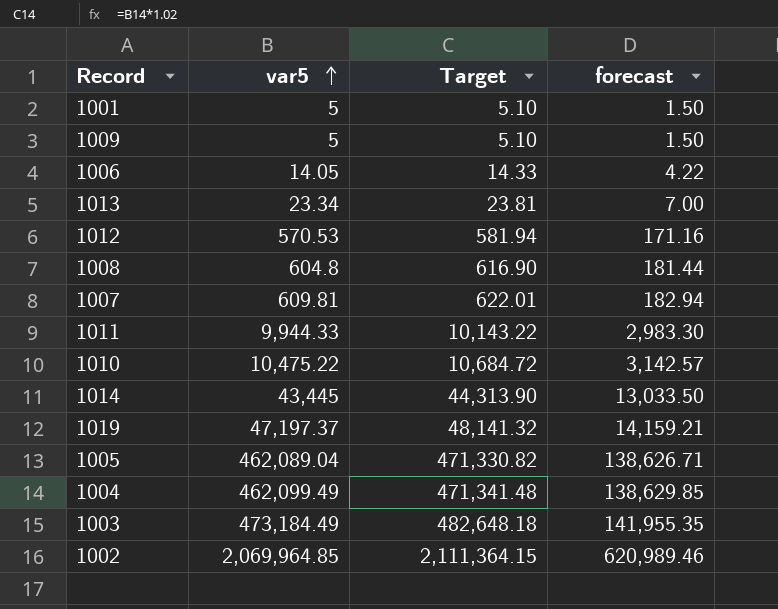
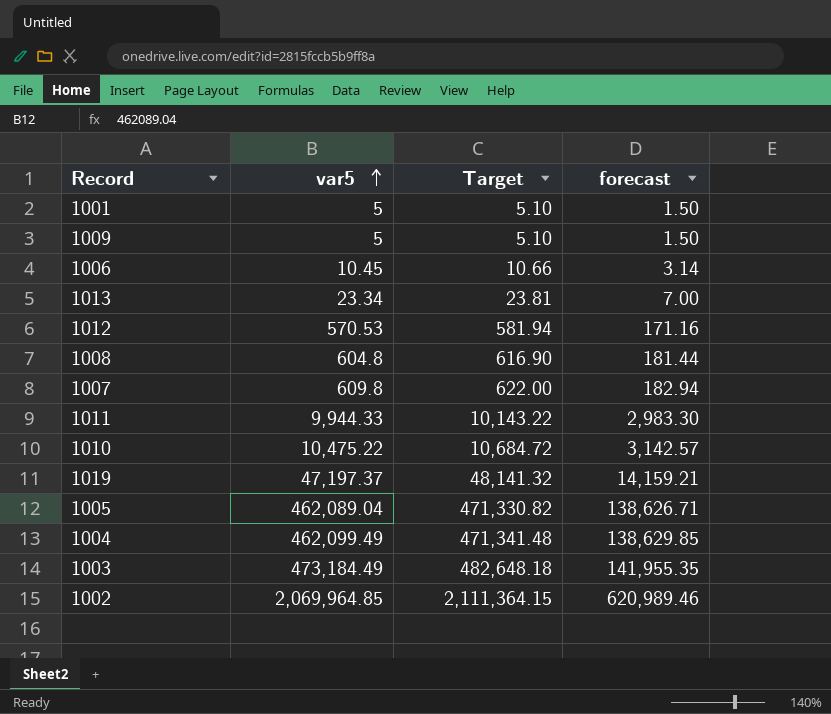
row 1014: 43,445 | 44,313.90 | 13,033.50 -> none
1006 | var5: 14.05 -> 10.45
1006 | Target: 14.33 -> 10.66
1006 | forecast: 4.22 -> 3.14
1007 | var5: 609.81 -> 609.8
1007 | Target: 622.01 -> 622.00

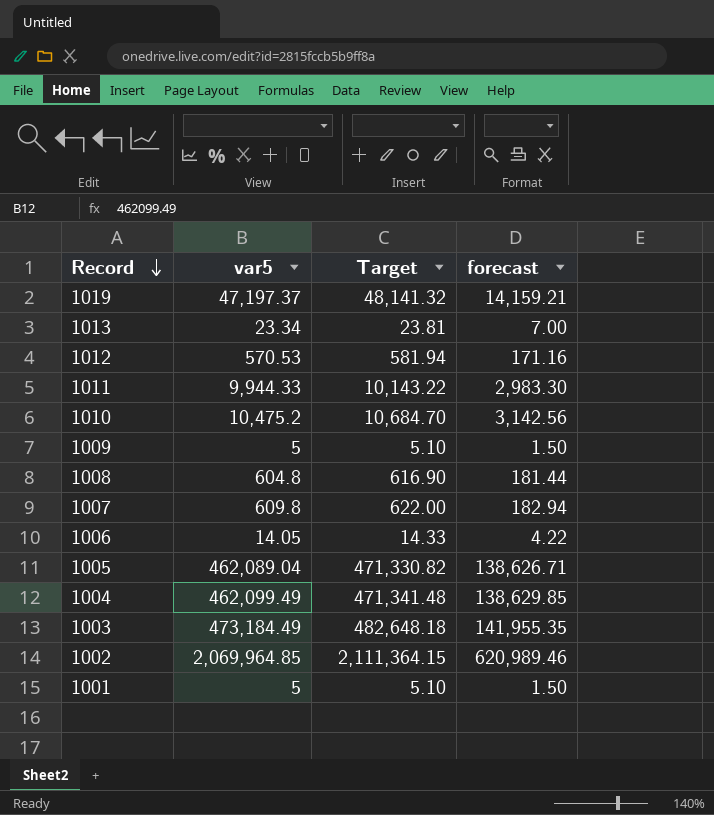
row order: var5 ascending -> Record descending
1010 | var5: 10,475.22 -> 10,475.2
1010 | Target: 10,684.72 -> 10,684.70
1010 | forecast: 3,142.57 -> 3,142.56
1006 | var5: 10.45 -> 14.05
1006 | Target: 10.66 -> 14.33
1006 | forecast: 3.14 -> 4.22

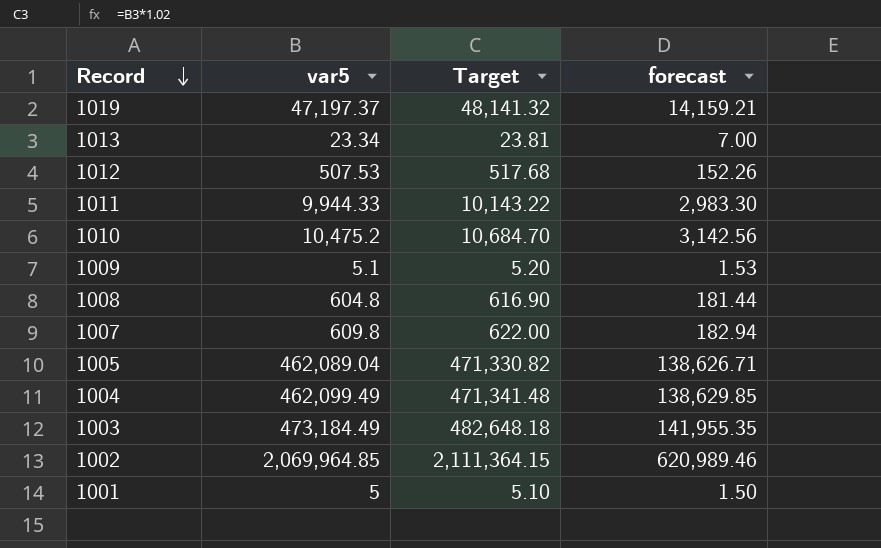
row 1006: 14.05 | 14.33 | 4.22 -> none
1012 | var5: 570.53 -> 507.53
1012 | Target: 581.94 -> 517.68
1012 | forecast: 171.16 -> 152.26
1009 | var5: 5 -> 5.1
1009 | Target: 5.10 -> 5.20
1009 | forecast: 1.50 -> 1.53

